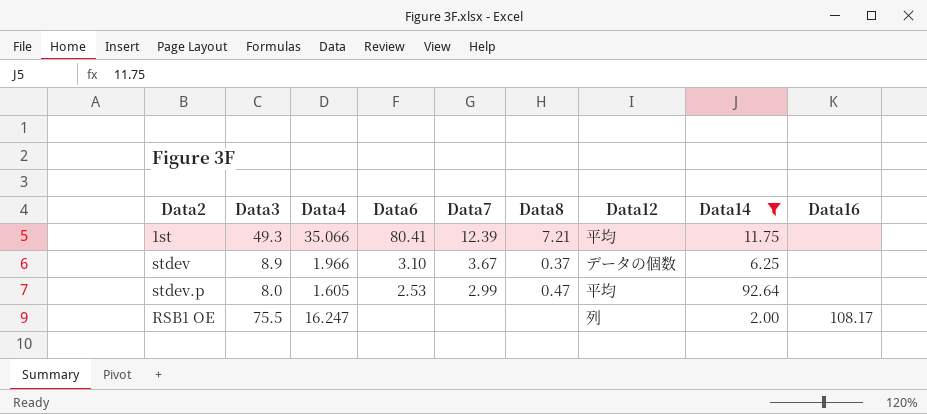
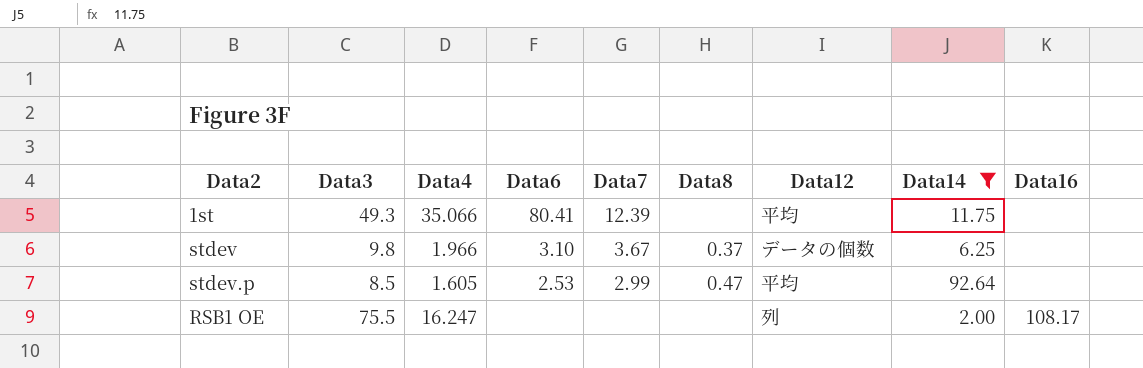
1st | Data8: 7.21 -> none
stdev | Data3: 8.9 -> 9.8
stdev.p | Data3: 8.0 -> 8.5

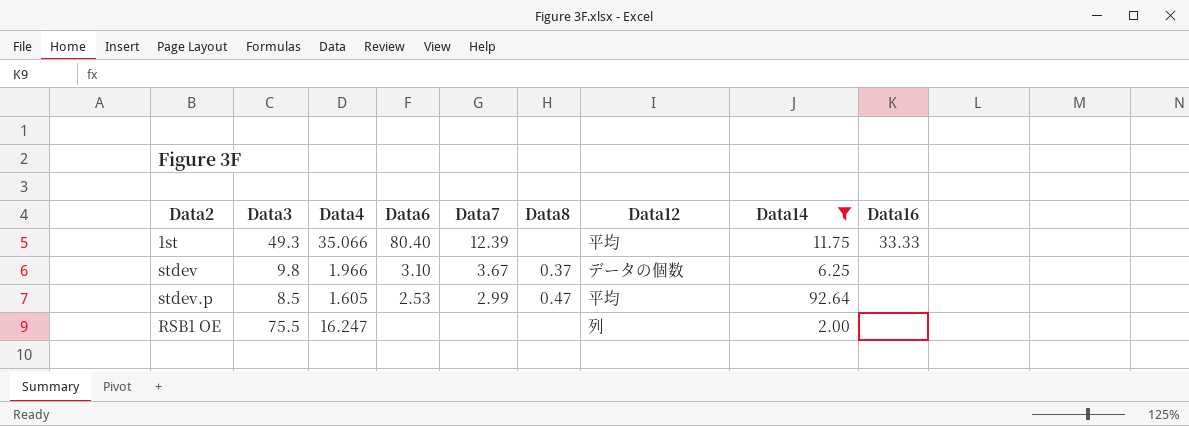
1st | Data6: 80.41 -> 80.40
1st | Data16: none -> 33.33
RSB1 OE | Data16: 108.17 -> none

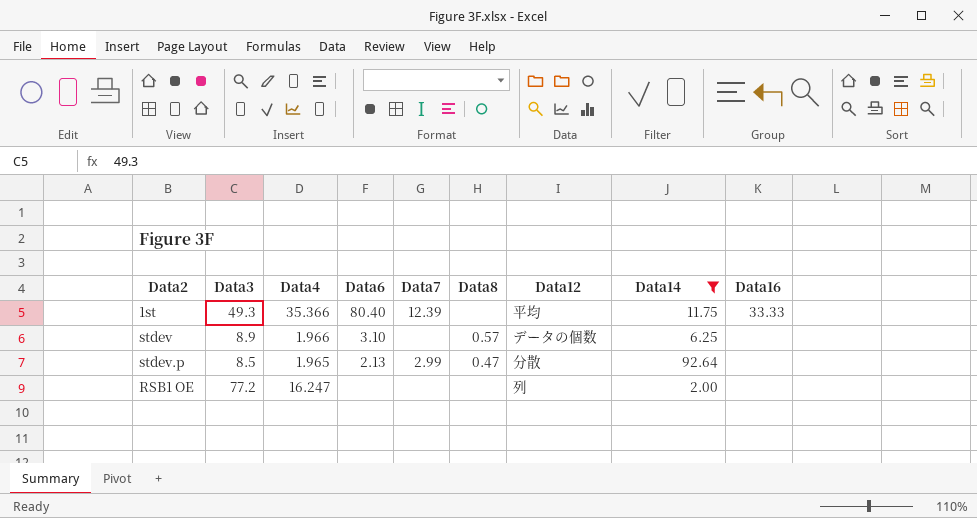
1st | Data4: 35.066 -> 35.366
stdev | Data3: 9.8 -> 8.9
stdev | Data7: 3.67 -> none
stdev | Data8: 0.37 -> 0.57
stdev.p | Data4: 1.605 -> 1.965
stdev.p | Data6: 2.53 -> 2.13
stdev.p | Data12: 平均 -> 分散
RSB1 OE | Data3: 75.5 -> 77.2

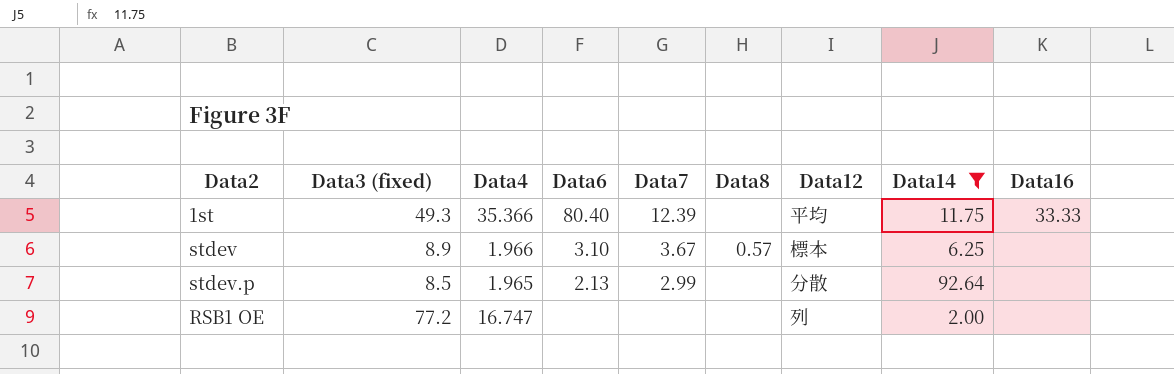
column name: Data3 -> Data3 (fixed)
stdev | Data7: none -> 3.67
stdev | Data12: データの個数 -> 標本
stdev.p | Data8: 0.47 -> none
RSB1 OE | Data4: 16.247 -> 16.747

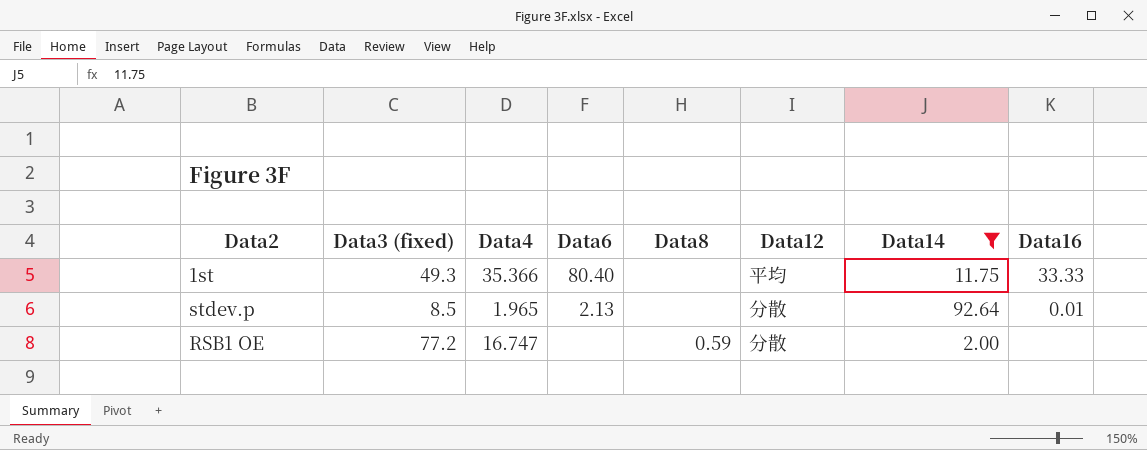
column Data7 | position: 5 -> none
row stdev: 8.9 | 1.966 | 3.10 | 3.67 | 0.57 | 標本 | 6.25 | none -> none
stdev.p | Data16: none -> 0.01
RSB1 OE | Data8: none -> 0.59
RSB1 OE | Data12: 列 -> 分散

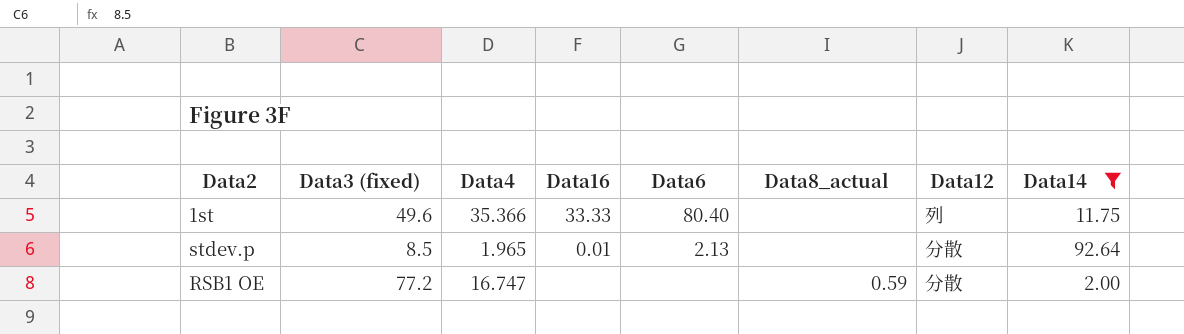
column Data16 | position: 8 -> 4
column name: Data8 -> Data8_actual
1st | Data3 (fixed): 49.3 -> 49.6
1st | Data12: 平均 -> 列

